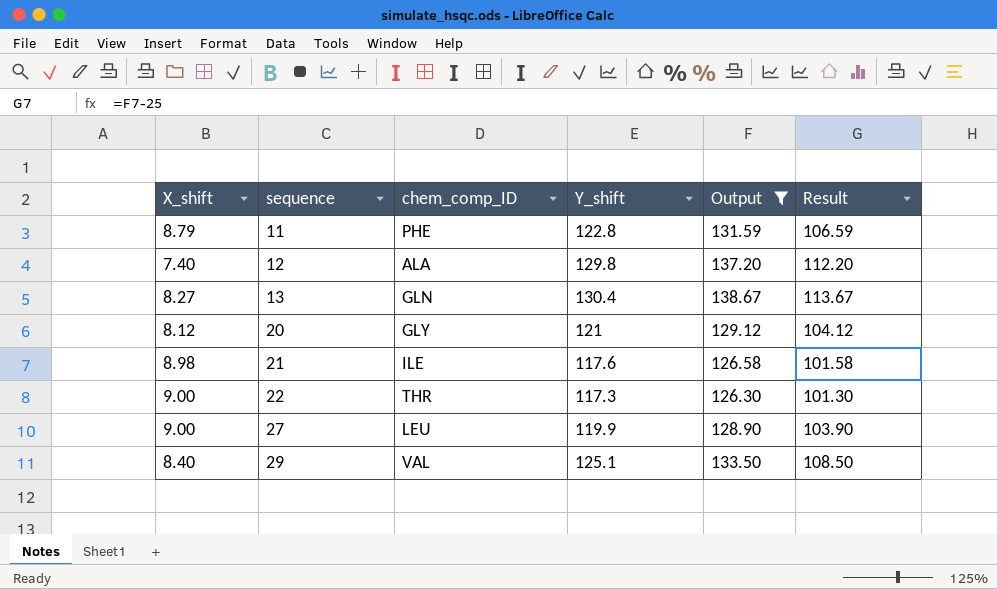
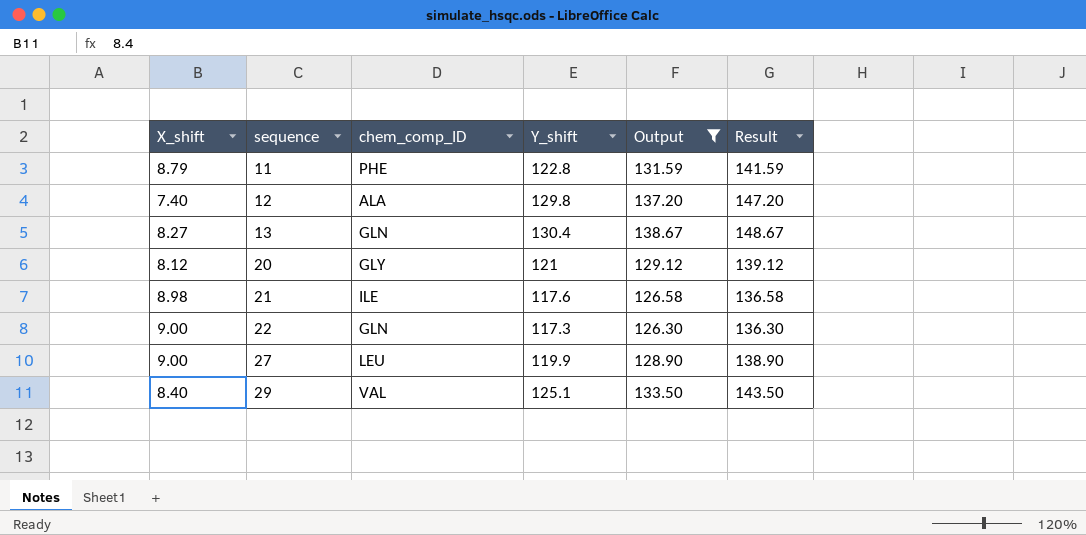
column Result | formula: [Output] - 25 -> [Output] + 10
22 | chem_comp_ID: THR -> GLN

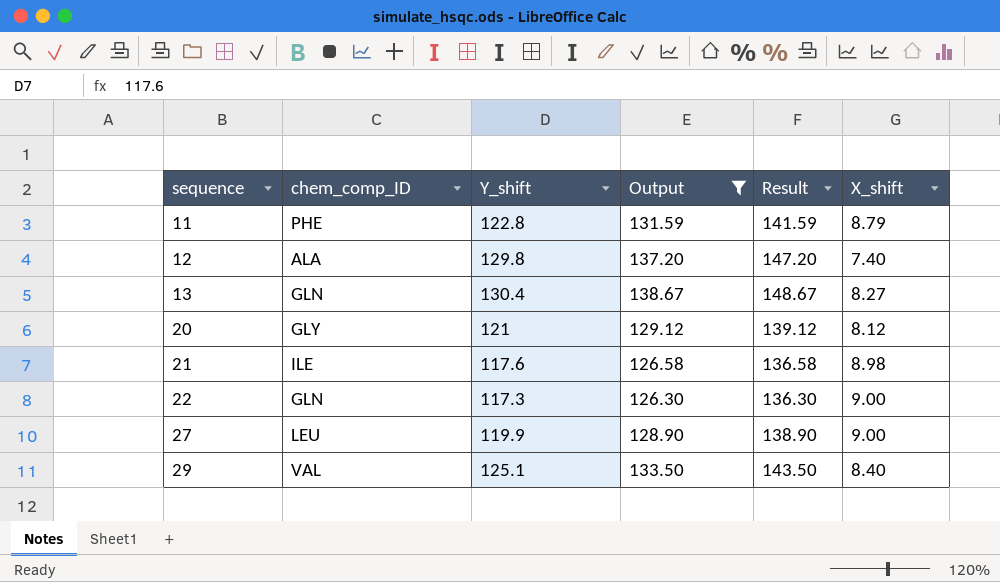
column X_shift | position: 1 -> 6

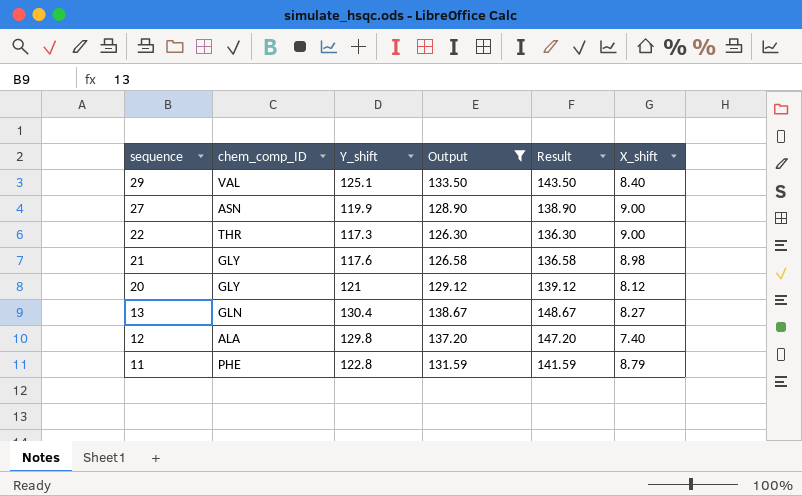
row order: sequence ascending -> sequence descending
27 | chem_comp_ID: LEU -> ASN
22 | chem_comp_ID: GLN -> THR
21 | chem_comp_ID: ILE -> GLY

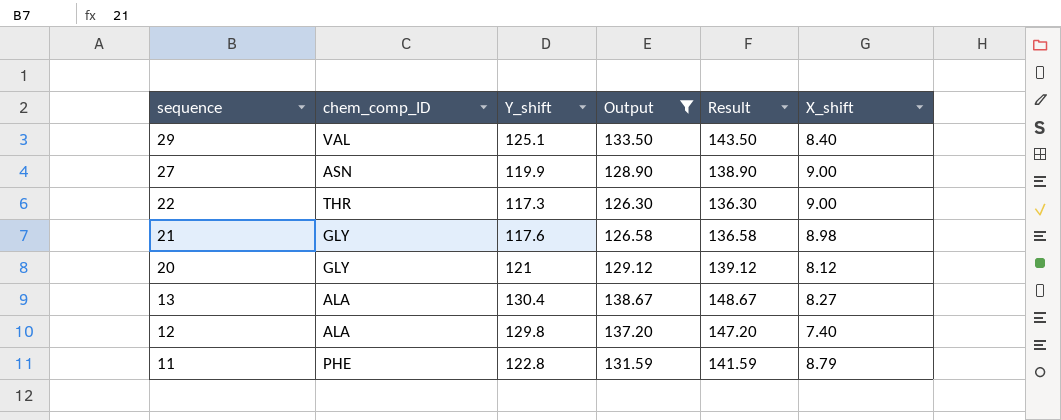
13 | chem_comp_ID: GLN -> ALA

